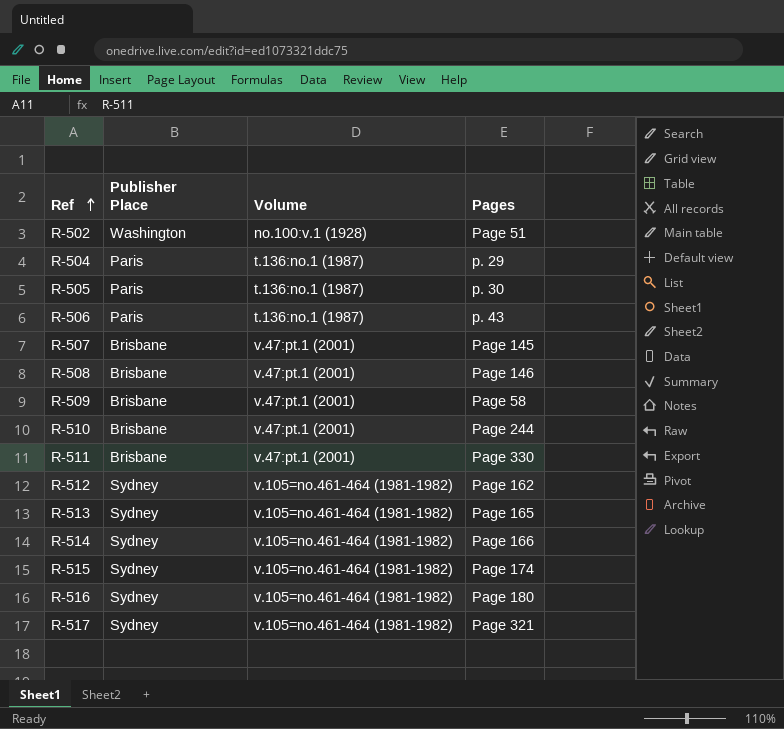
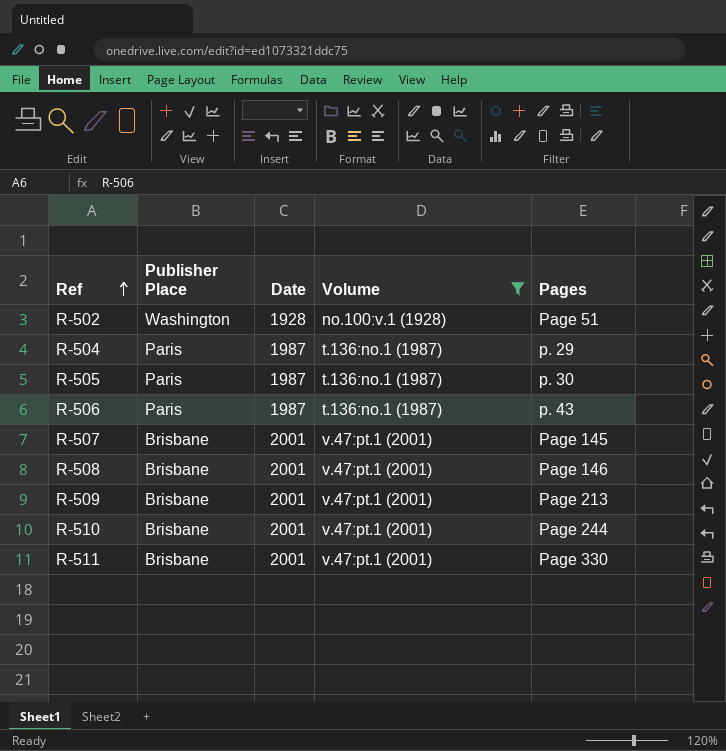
filter: none -> Volume != v.105=no.461-464 (1981-1982)
column Date | position: none -> 3
R-509 | Pages: Page 58 -> Page 213

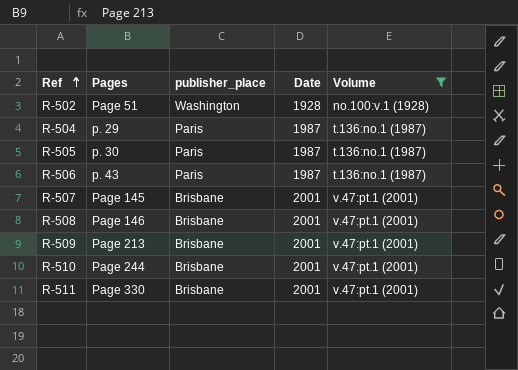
column Pages | position: 5 -> 2
column name: Publisher Place -> publisher_place

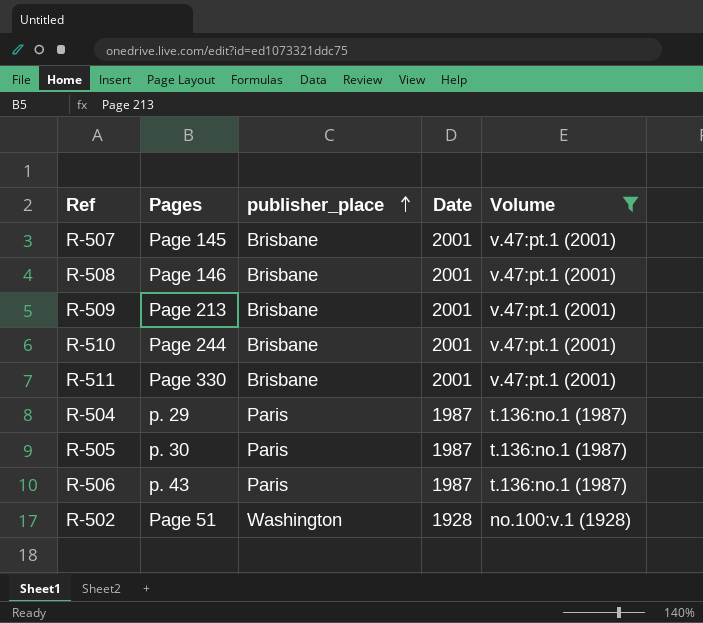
row order: Ref ascending -> publisher_place ascending

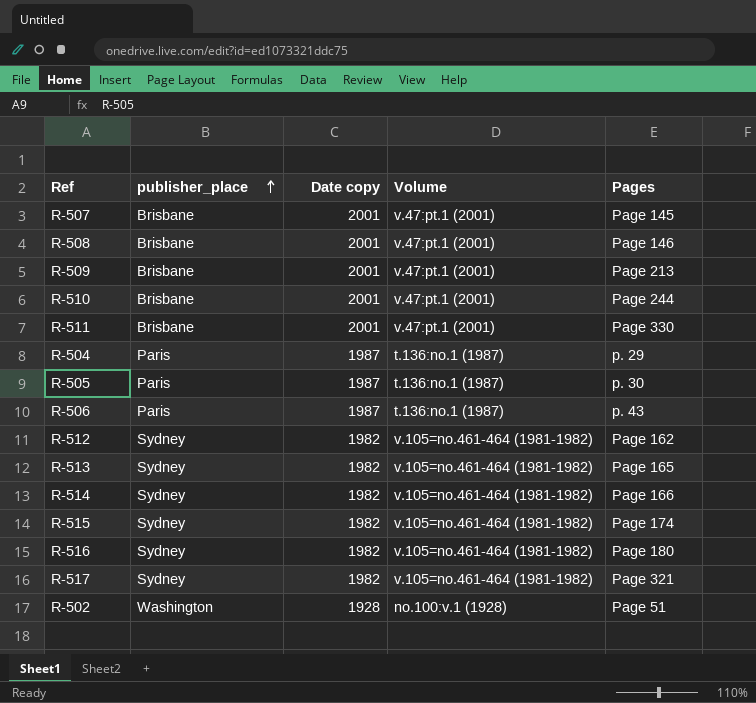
filter: Volume != v.105=no.461-464 (1981-1982) -> none
column name: Date -> Date copy
column Pages | position: 2 -> 5

